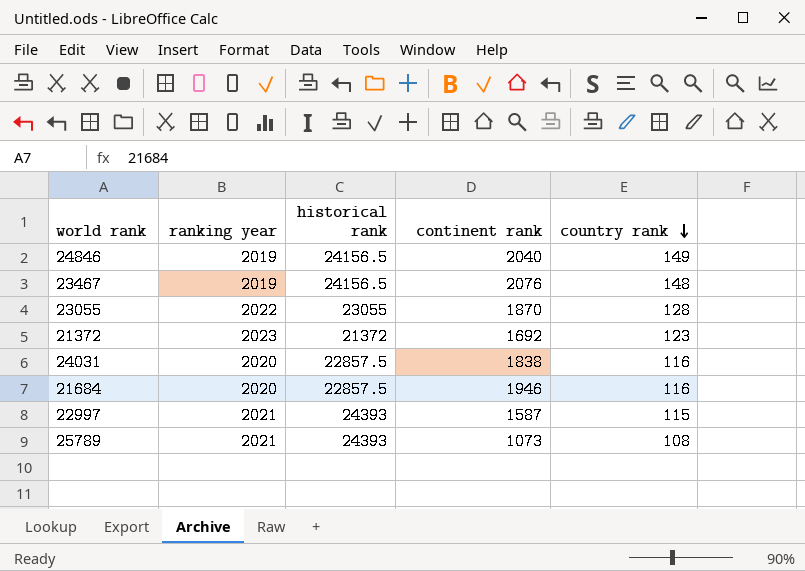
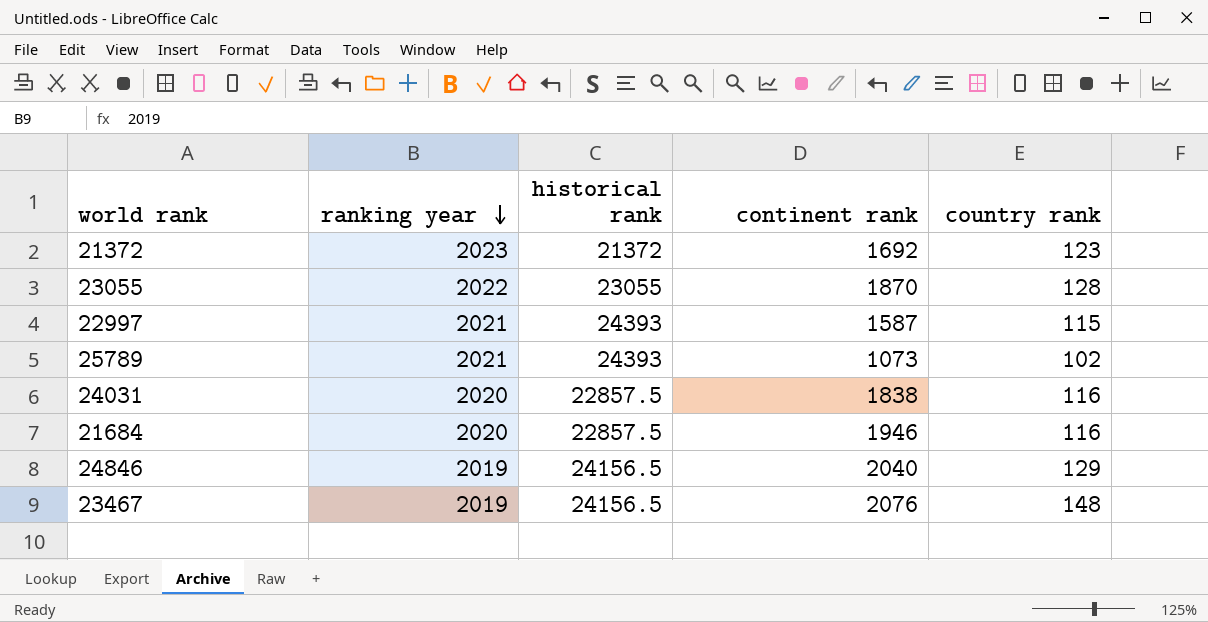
row order: country rank descending -> ranking year descending
25789 | country rank: 108 -> 102
24846 | country rank: 149 -> 129

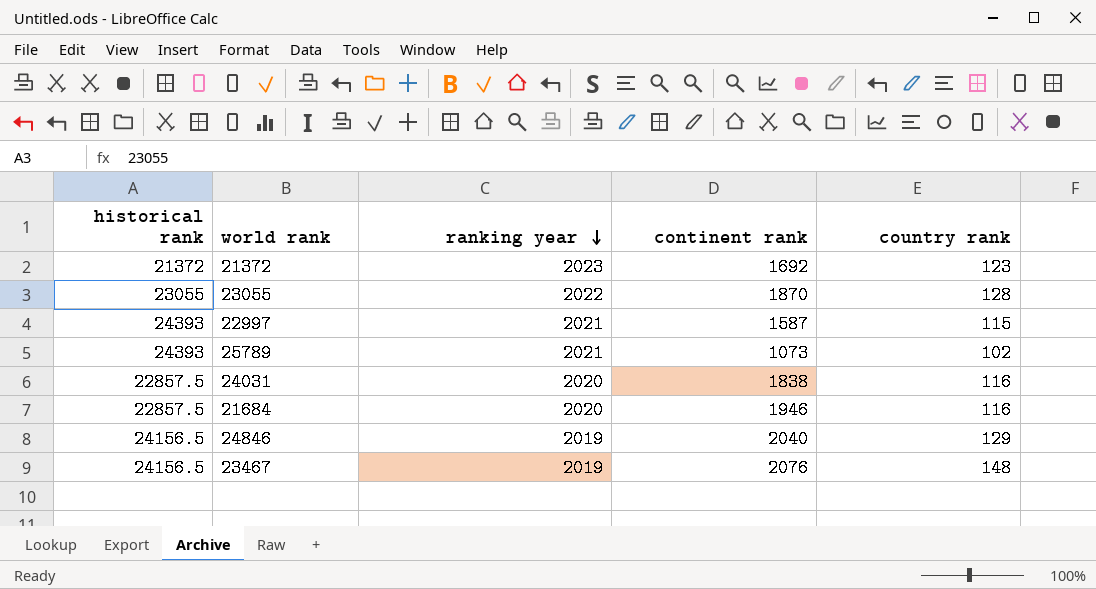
column historical rank | position: 3 -> 1

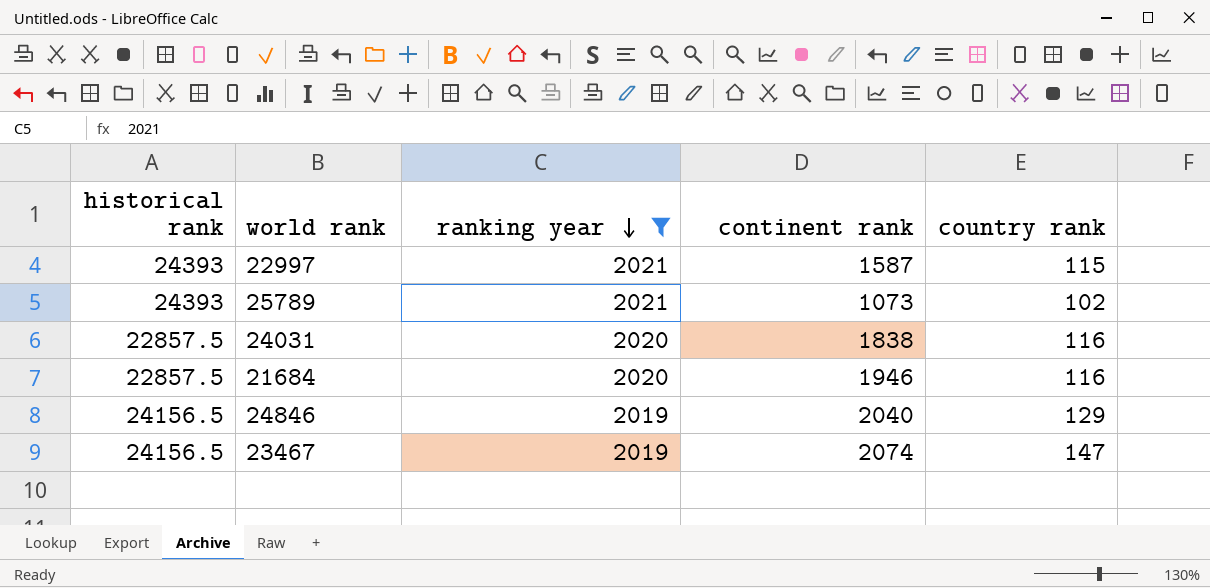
filter: none -> ranking year <= 2021
23467 | continent rank: 2076 -> 2074
23467 | country rank: 148 -> 147

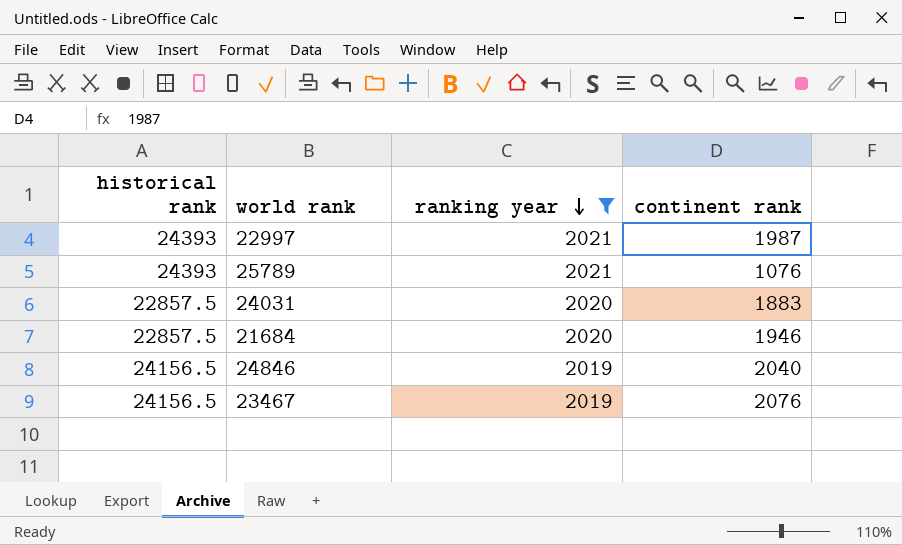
column country rank | position: 5 -> none
22997 | continent rank: 1587 -> 1987
25789 | continent rank: 1073 -> 1076
24031 | continent rank: 1838 -> 1883
23467 | continent rank: 2074 -> 2076

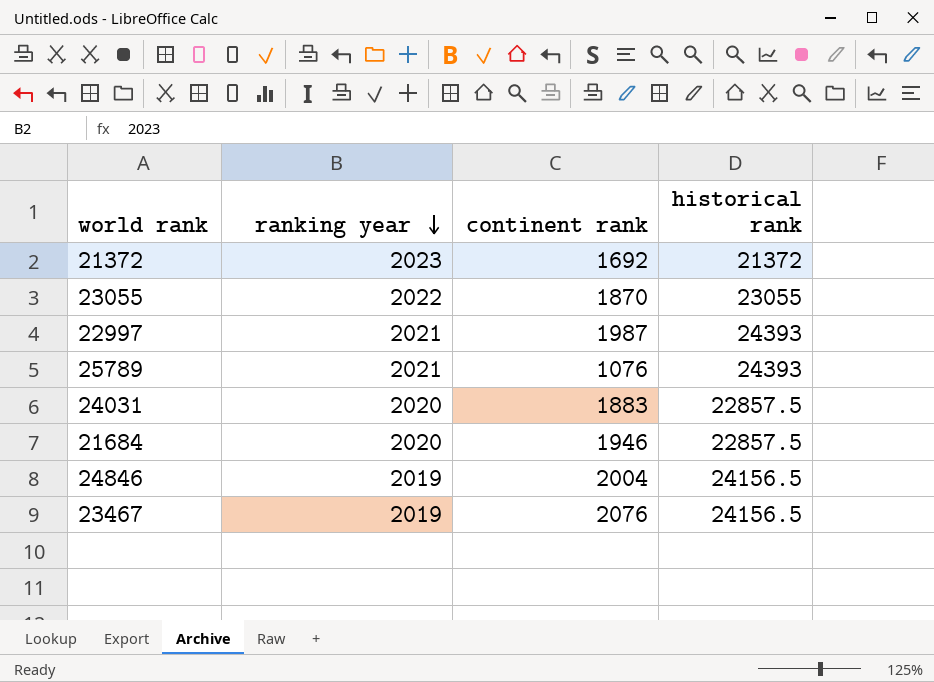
filter: ranking year <= 2021 -> none
column historical rank | position: 1 -> 4
24846 | continent rank: 2040 -> 2004

